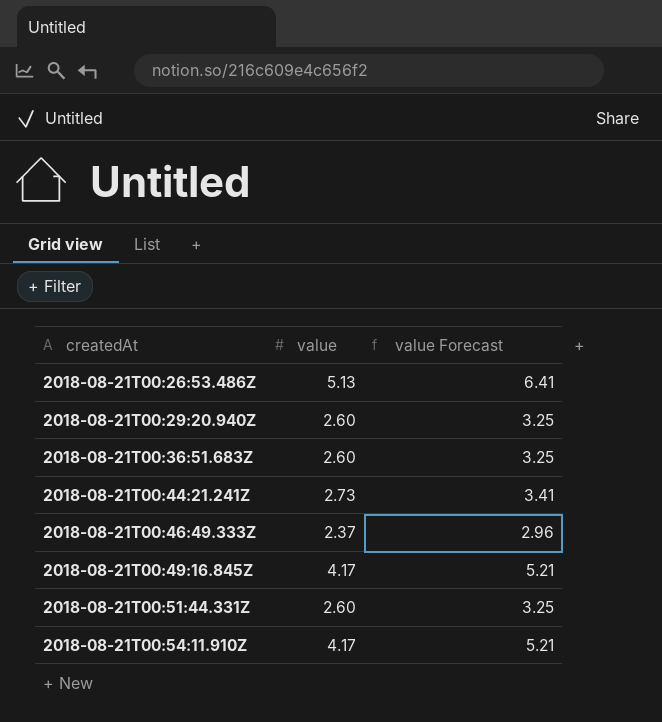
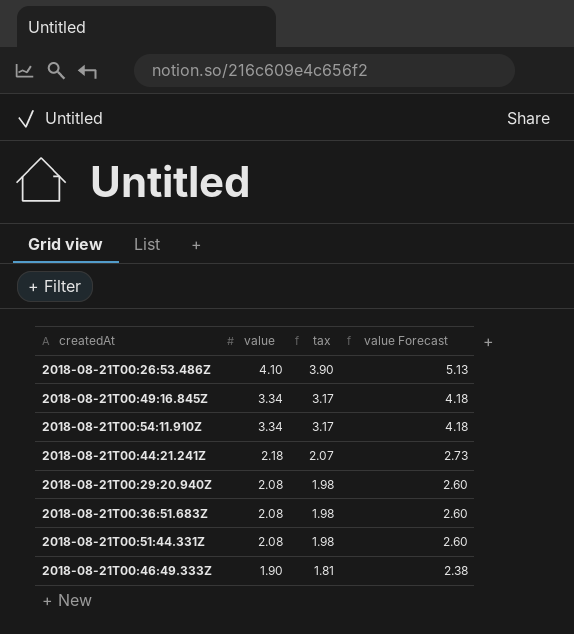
row order: createdAt ascending -> value descending
column tax | formula: none -> [value] * 0.95
2018-08-21T00:26:53.486Z | value: 5.13 -> 4.10
2018-08-21T00:26:53.486Z | value Forecast: 6.41 -> 5.13
2018-08-21T00:49:16.845Z | value: 4.17 -> 3.34
2018-08-21T00:49:16.845Z | value Forecast: 5.21 -> 4.18
2018-08-21T00:54:11.910Z | value: 4.17 -> 3.34
2018-08-21T00:54:11.910Z | value Forecast: 5.21 -> 4.18
2018-08-21T00:44:21.241Z | value: 2.73 -> 2.18
2018-08-21T00:44:21.241Z | value Forecast: 3.41 -> 2.73
2018-08-21T00:29:20.940Z | value: 2.60 -> 2.08
2018-08-21T00:29:20.940Z | value Forecast: 3.25 -> 2.60
2018-08-21T00:36:51.683Z | value: 2.60 -> 2.08
2018-08-21T00:36:51.683Z | value Forecast: 3.25 -> 2.60
2018-08-21T00:51:44.331Z | value: 2.60 -> 2.08
2018-08-21T00:51:44.331Z | value Forecast: 3.25 -> 2.60
2018-08-21T00:46:49.333Z | value: 2.37 -> 1.90
2018-08-21T00:46:49.333Z | value Forecast: 2.96 -> 2.38

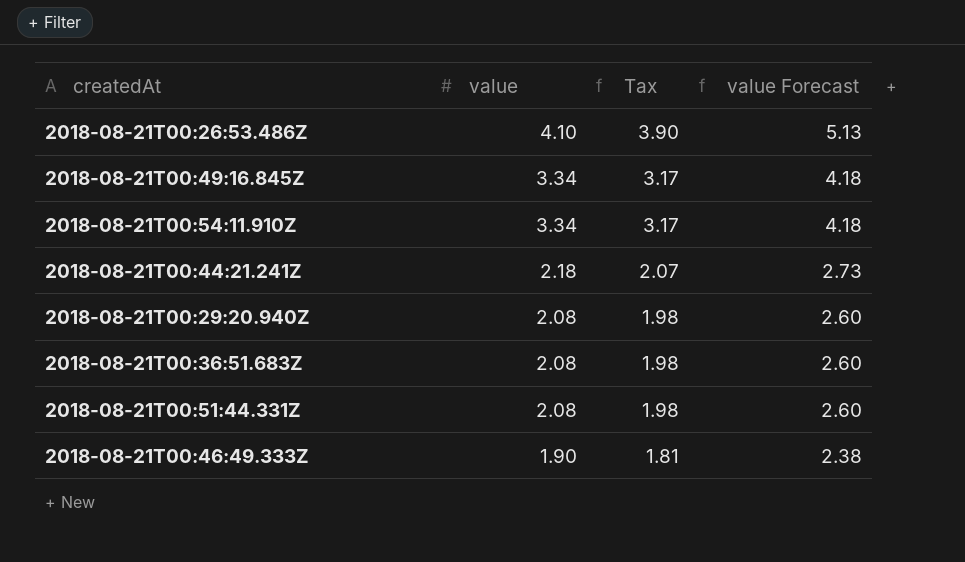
column name: tax -> Tax

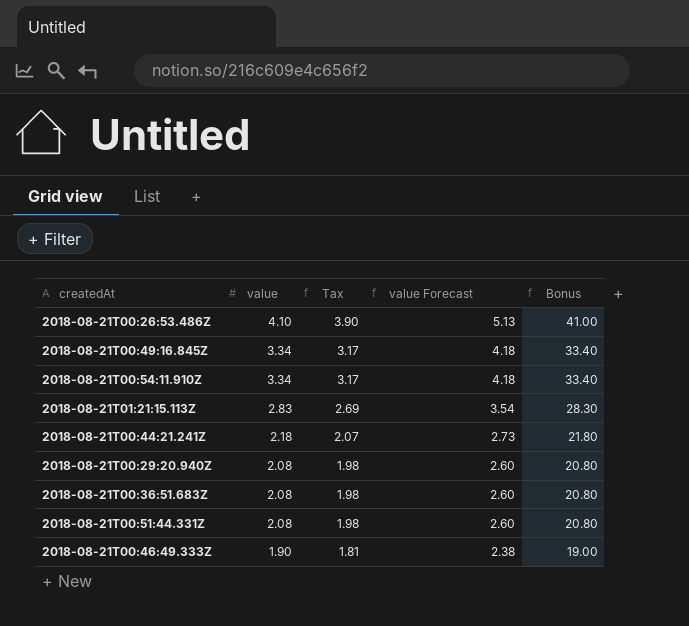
column Bonus | formula: none -> [value] * 10
row 2018-08-21T01:21:15.113Z: none -> 2.83 | 2.69 | 3.54 | 28.30

